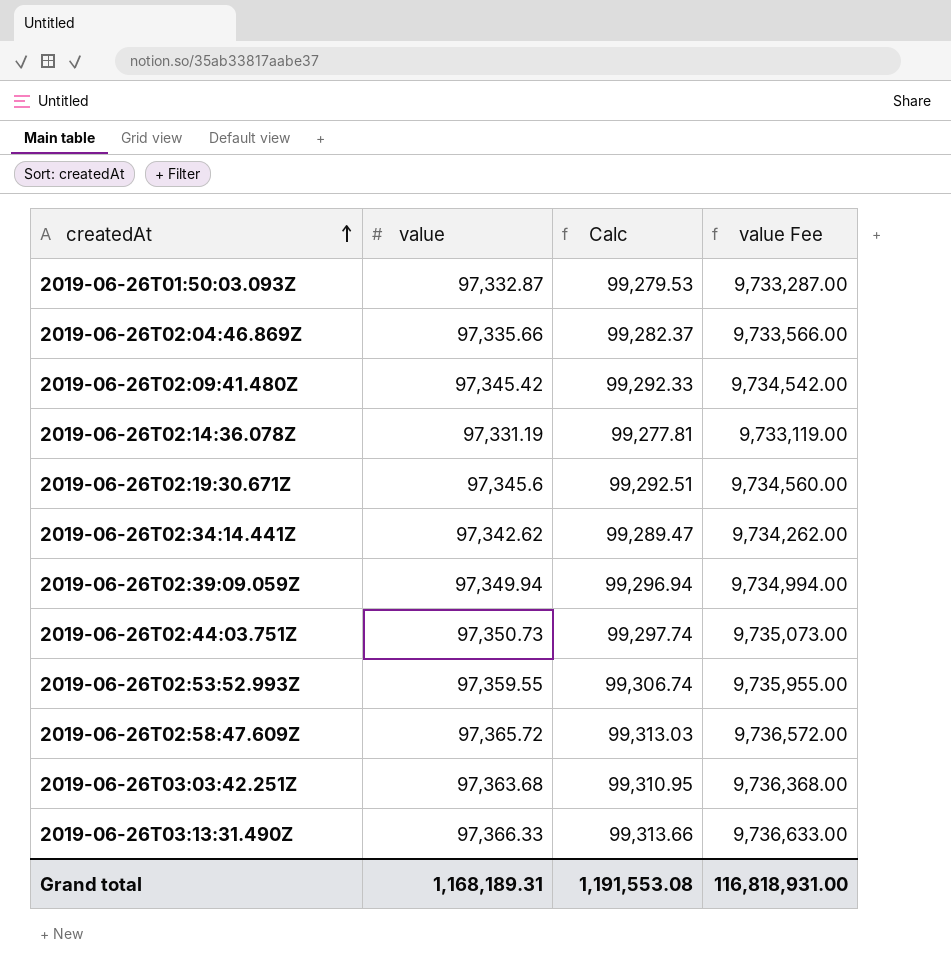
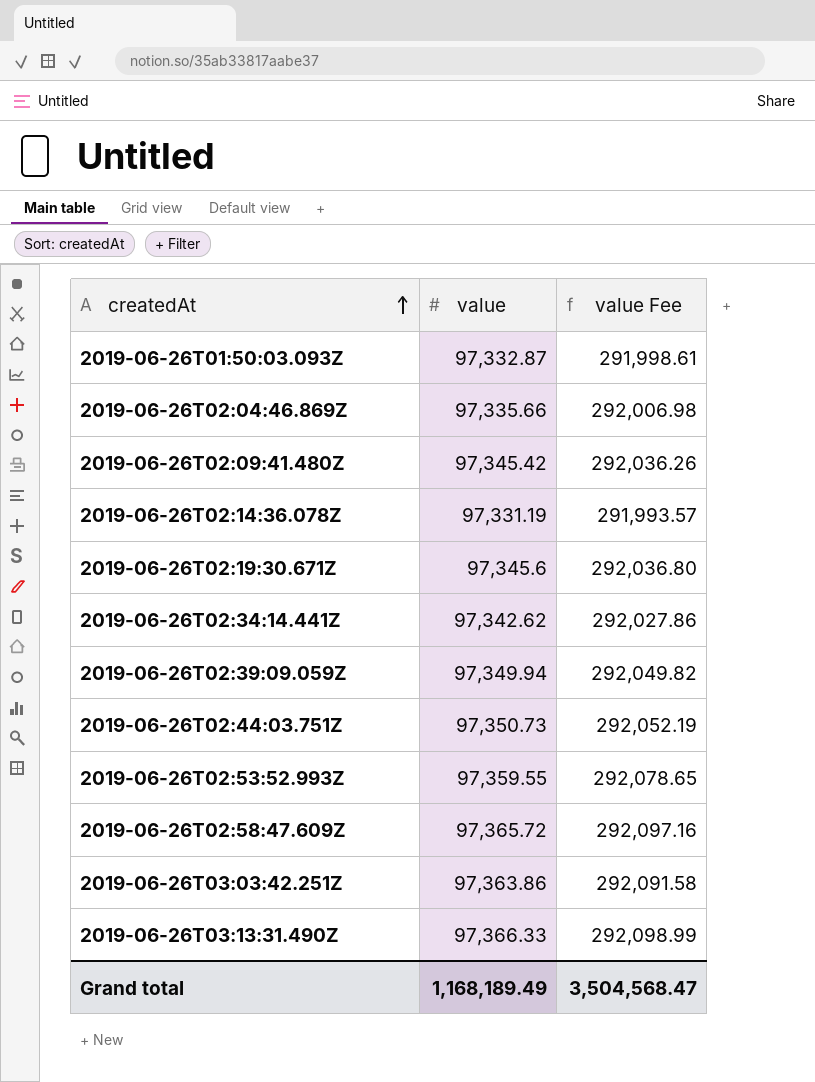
column Calc | formula: [value] * 1.02 -> none
column value Fee | formula: [value] * 100 -> [value] * 3
2019-06-26T03:03:42.251Z | value: 97,363.68 -> 97,363.86
Grand total | value: 1,168,189.31 -> 1,168,189.49
Grand total | value Fee: 116,818,931.00 -> 3,504,568.47

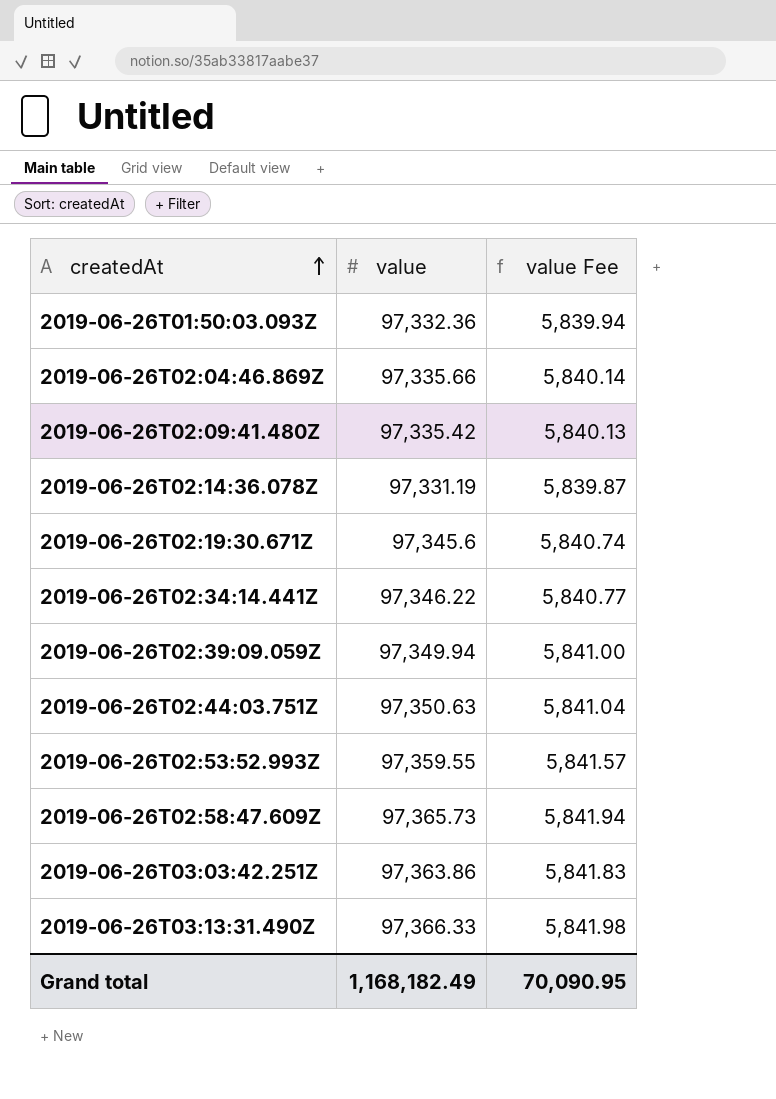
column value Fee | formula: [value] * 3 -> [value] * 0.06
2019-06-26T01:50:03.093Z | value: 97,332.87 -> 97,332.36
2019-06-26T02:09:41.480Z | value: 97,345.42 -> 97,335.42
2019-06-26T02:34:14.441Z | value: 97,342.62 -> 97,346.22
2019-06-26T02:44:03.751Z | value: 97,350.73 -> 97,350.63
2019-06-26T02:58:47.609Z | value: 97,365.72 -> 97,365.73
Grand total | value: 1,168,189.49 -> 1,168,182.49
Grand total | value Fee: 3,504,568.47 -> 70,090.95

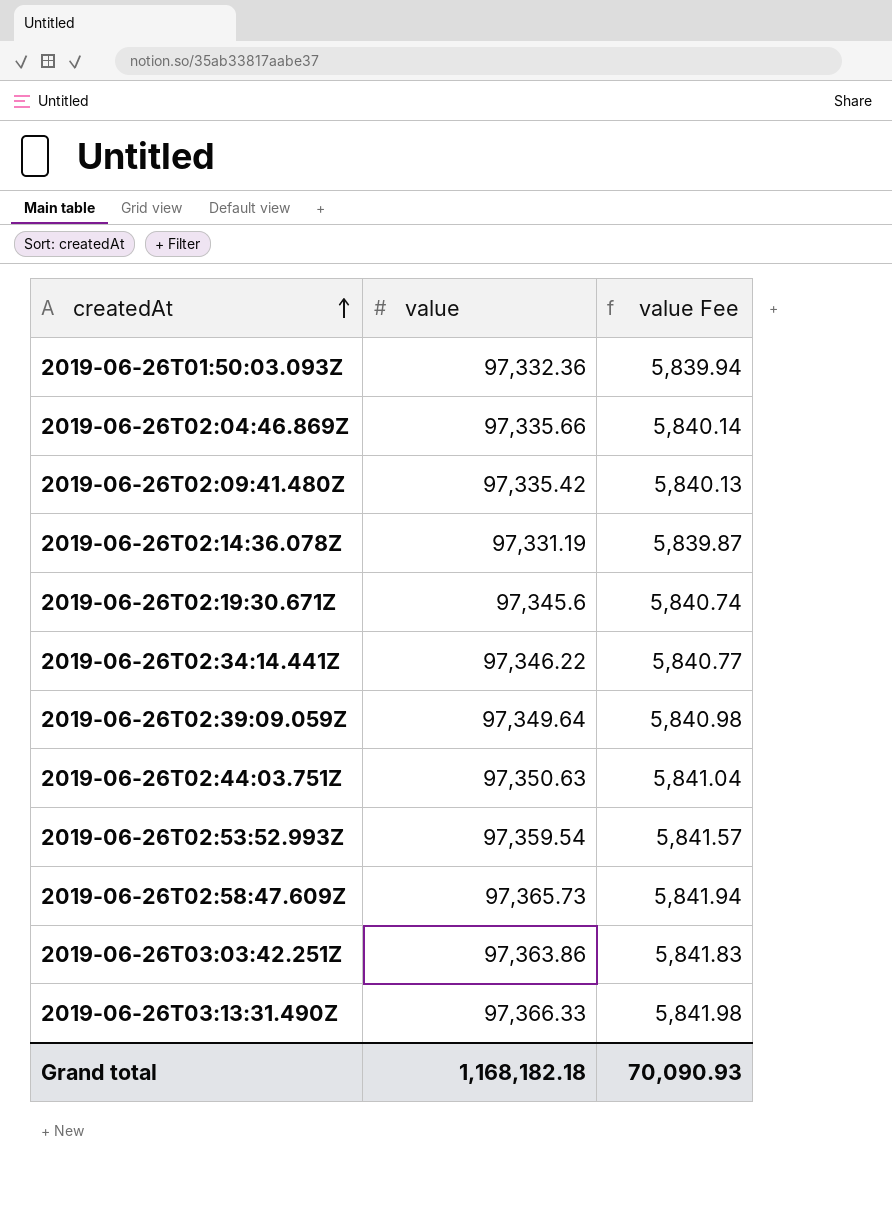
2019-06-26T02:39:09.059Z | value: 97,349.94 -> 97,349.64
2019-06-26T02:39:09.059Z | value Fee: 5,841.00 -> 5,840.98
2019-06-26T02:53:52.993Z | value: 97,359.55 -> 97,359.54
Grand total | value: 1,168,182.49 -> 1,168,182.18
Grand total | value Fee: 70,090.95 -> 70,090.93

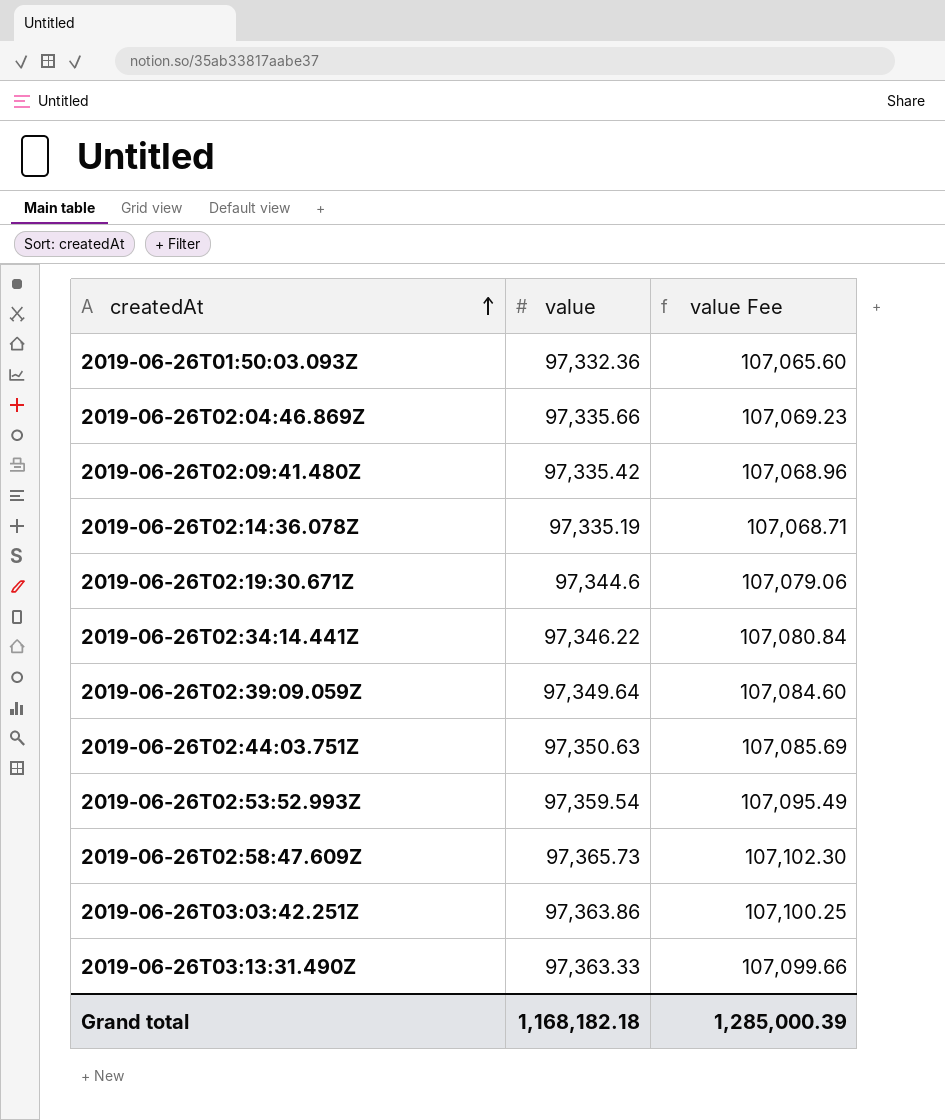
column value Fee | formula: [value] * 0.06 -> [value] * 1.1
2019-06-26T02:14:36.078Z | value: 97,331.19 -> 97,335.19
2019-06-26T02:19:30.671Z | value: 97,345.6 -> 97,344.6
2019-06-26T03:13:31.490Z | value: 97,366.33 -> 97,363.33
Grand total | value Fee: 70,090.93 -> 1,285,000.39

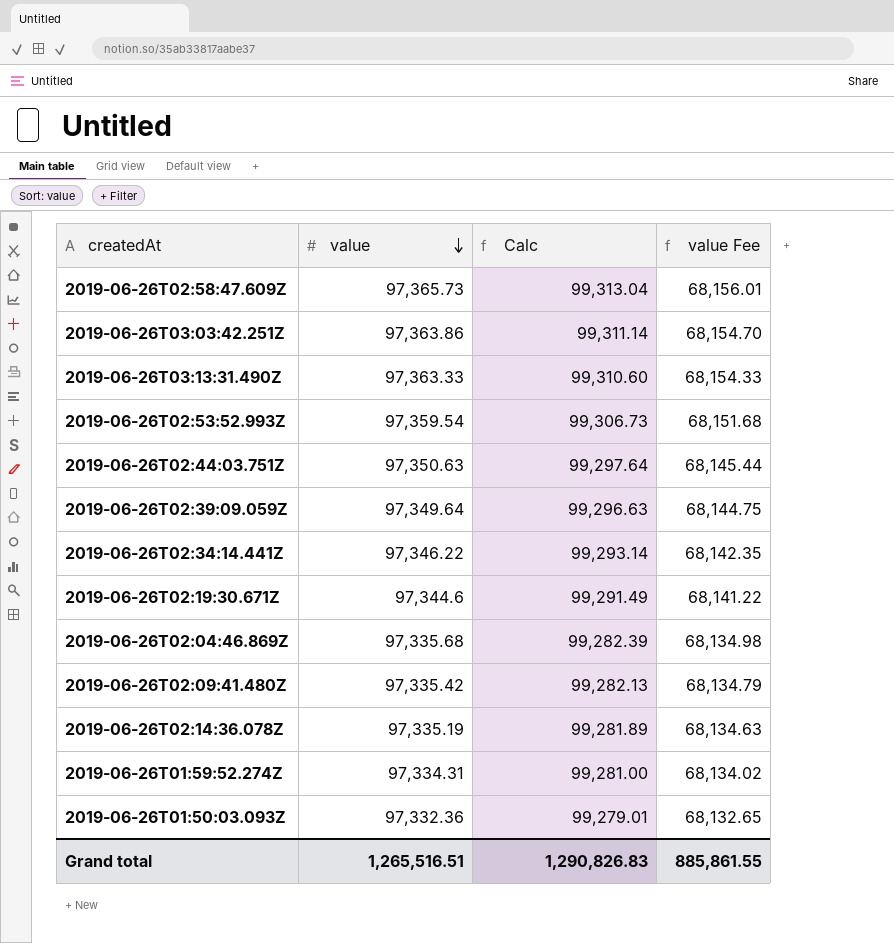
row order: createdAt ascending -> value descending
column Calc | formula: none -> [value] * 1.02
column value Fee | formula: [value] * 1.1 -> [value] * 0.7
2019-06-26T02:04:46.869Z | value: 97,335.66 -> 97,335.68
row 2019-06-26T01:59:52.274Z: none -> 97,334.31 | 99,281.00 | 68,134.02
Grand total | value: 1,168,182.18 -> 1,265,516.51
Grand total | value Fee: 1,285,000.39 -> 885,861.55

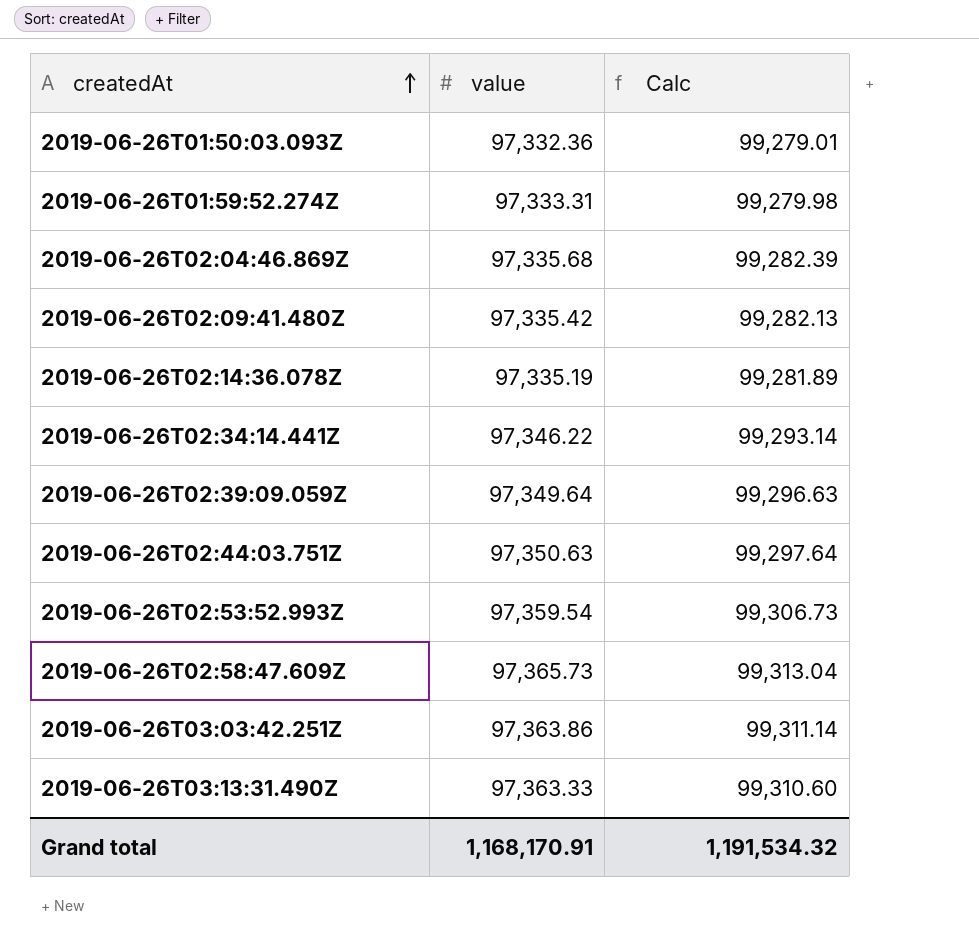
row order: value descending -> createdAt ascending
column value Fee | formula: [value] * 0.7 -> none
row 2019-06-26T02:19:30.671Z: 97,344.6 | 99,291.49 | 68,141.22 -> none
2019-06-26T01:59:52.274Z | value: 97,334.31 -> 97,333.31
2019-06-26T01:59:52.274Z | Calc: 99,281.00 -> 99,279.98
Grand total | value: 1,265,516.51 -> 1,168,170.91
Grand total | Calc: 1,290,826.83 -> 1,191,534.32

